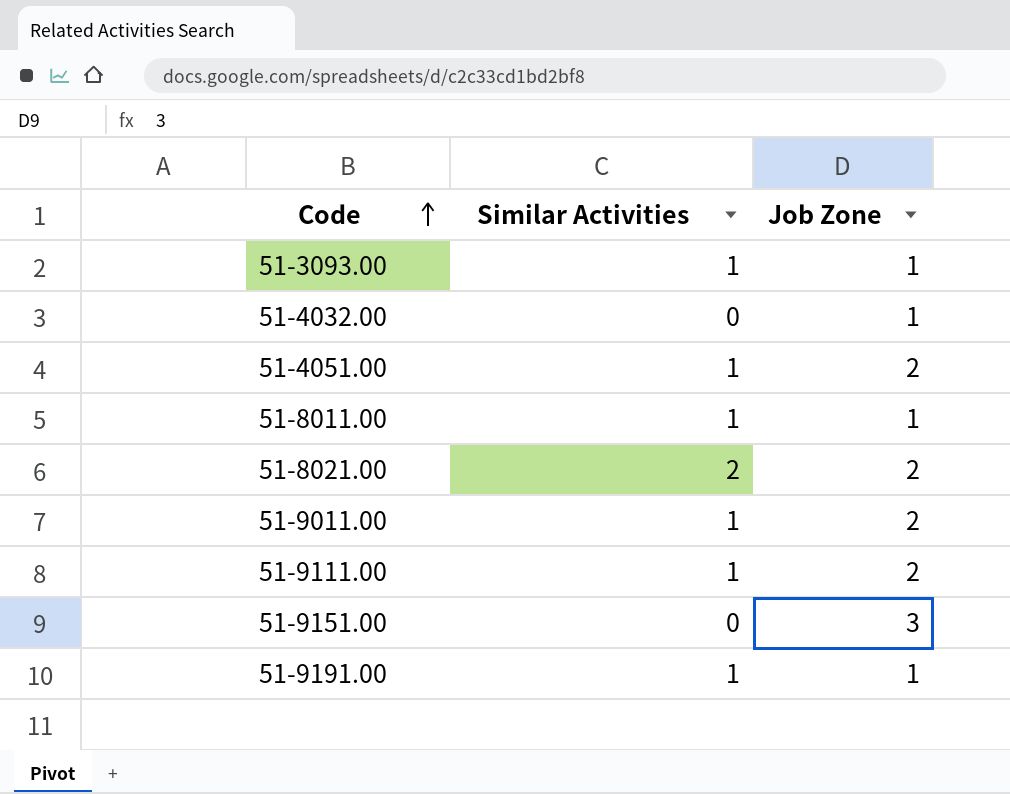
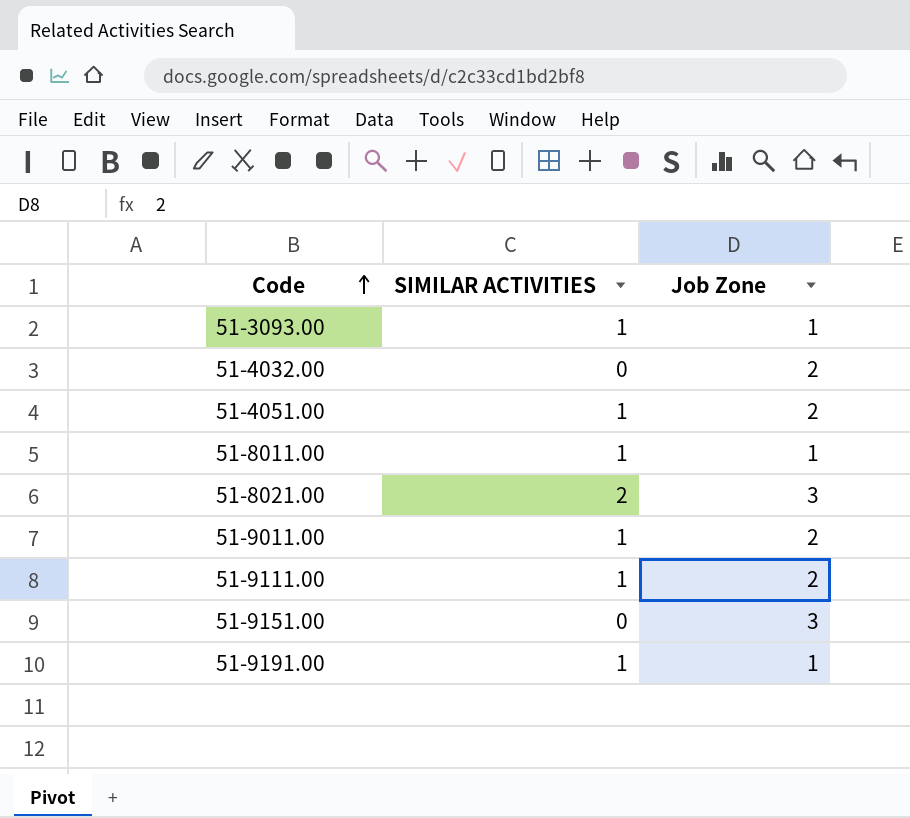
column name: Similar Activities -> SIMILAR ACTIVITIES
51-4032.00 | Job Zone: 1 -> 2
51-8021.00 | Job Zone: 2 -> 3

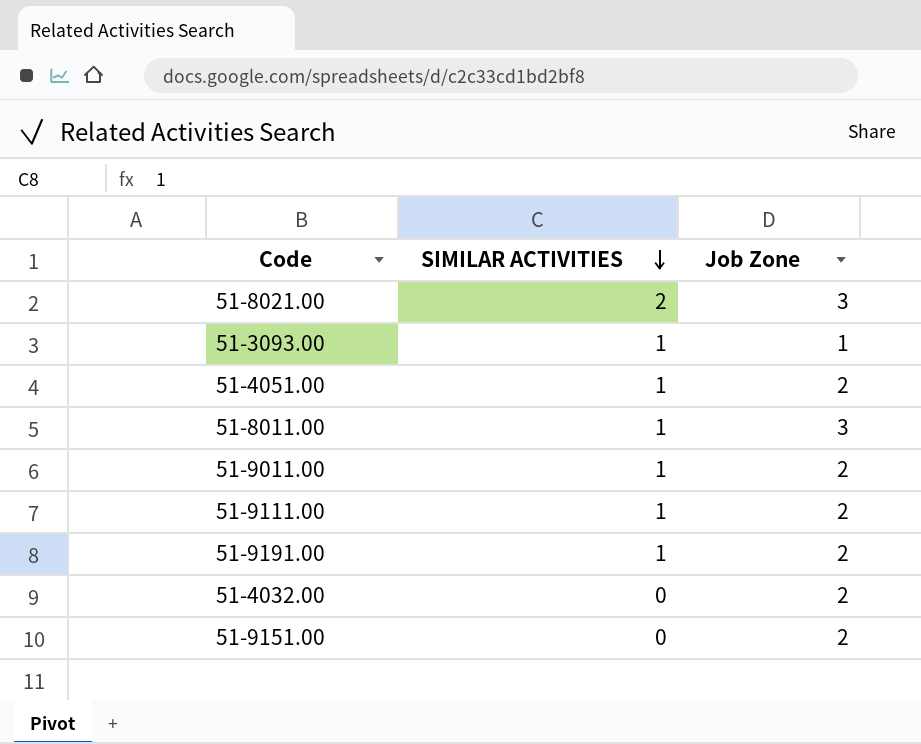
row order: Code ascending -> SIMILAR ACTIVITIES descending
51-8011.00 | Job Zone: 1 -> 3
51-9191.00 | Job Zone: 1 -> 2
51-9151.00 | Job Zone: 3 -> 2

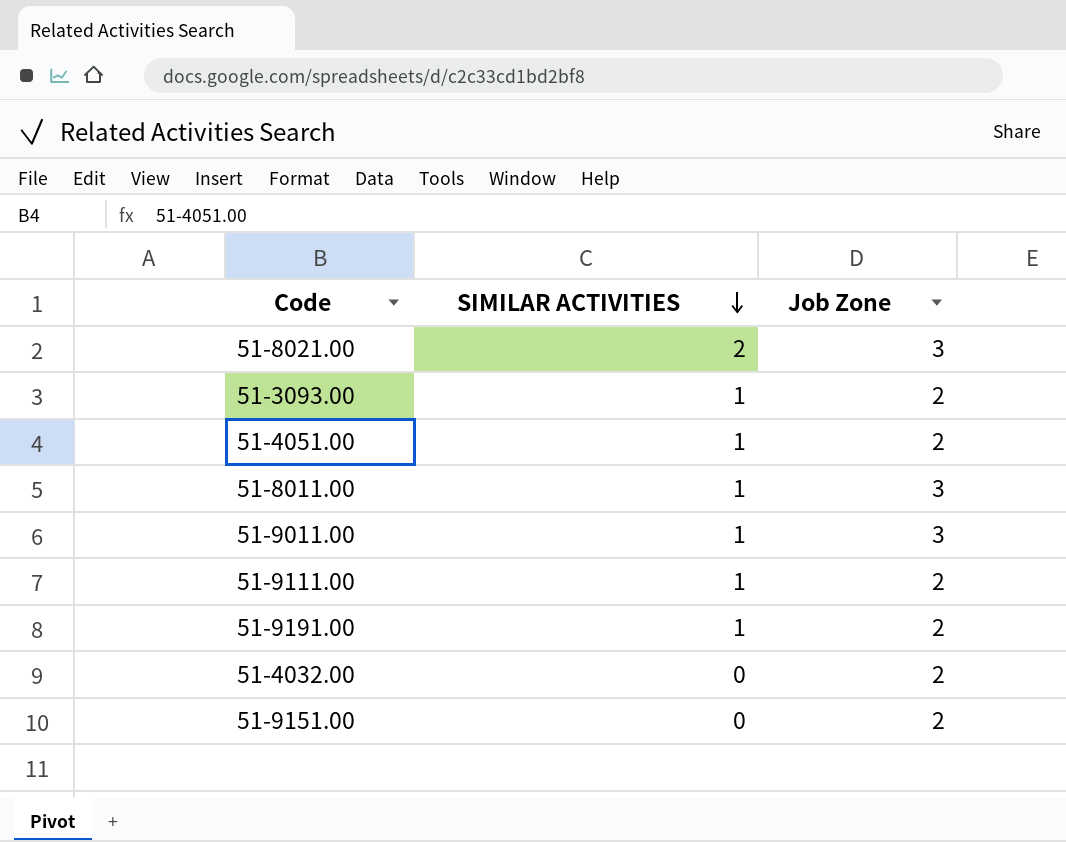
51-3093.00 | Job Zone: 1 -> 2
51-9011.00 | Job Zone: 2 -> 3

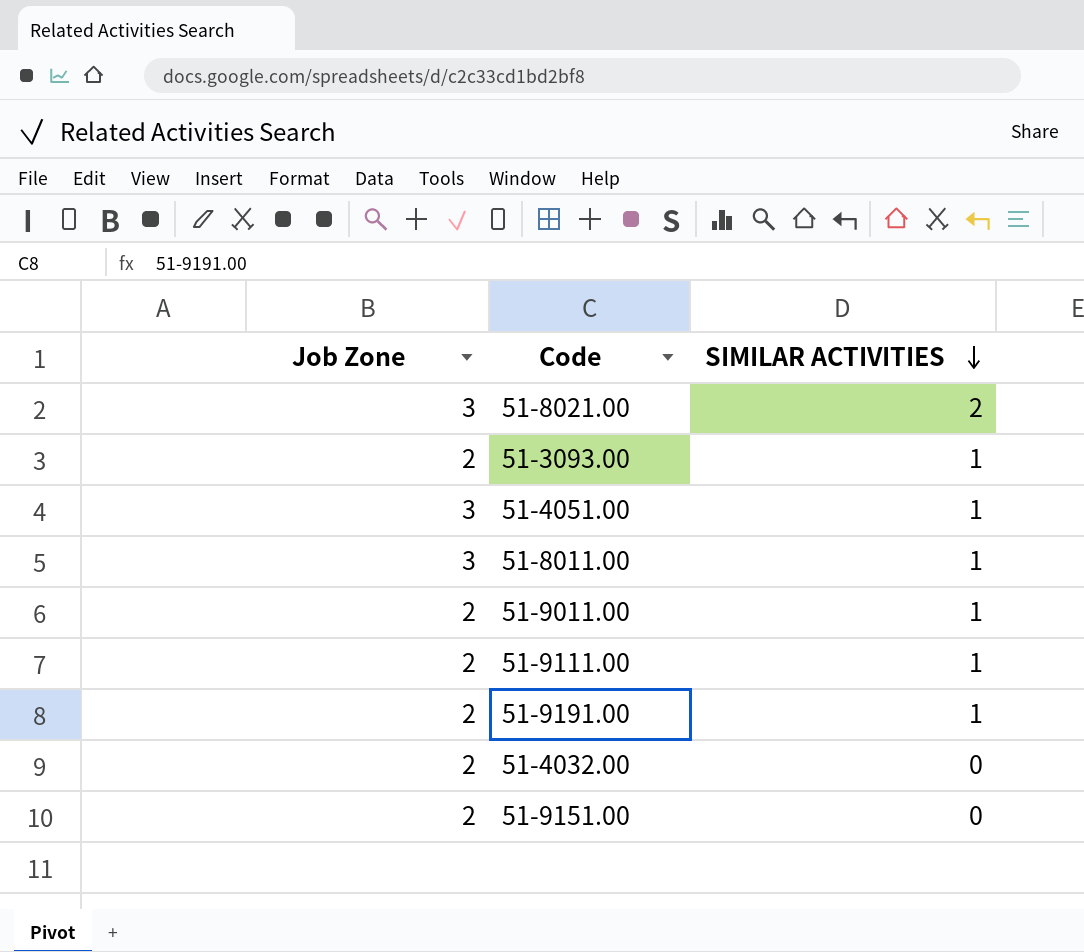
column Job Zone | position: 3 -> 1
51-4051.00 | Job Zone: 2 -> 3
51-9011.00 | Job Zone: 3 -> 2

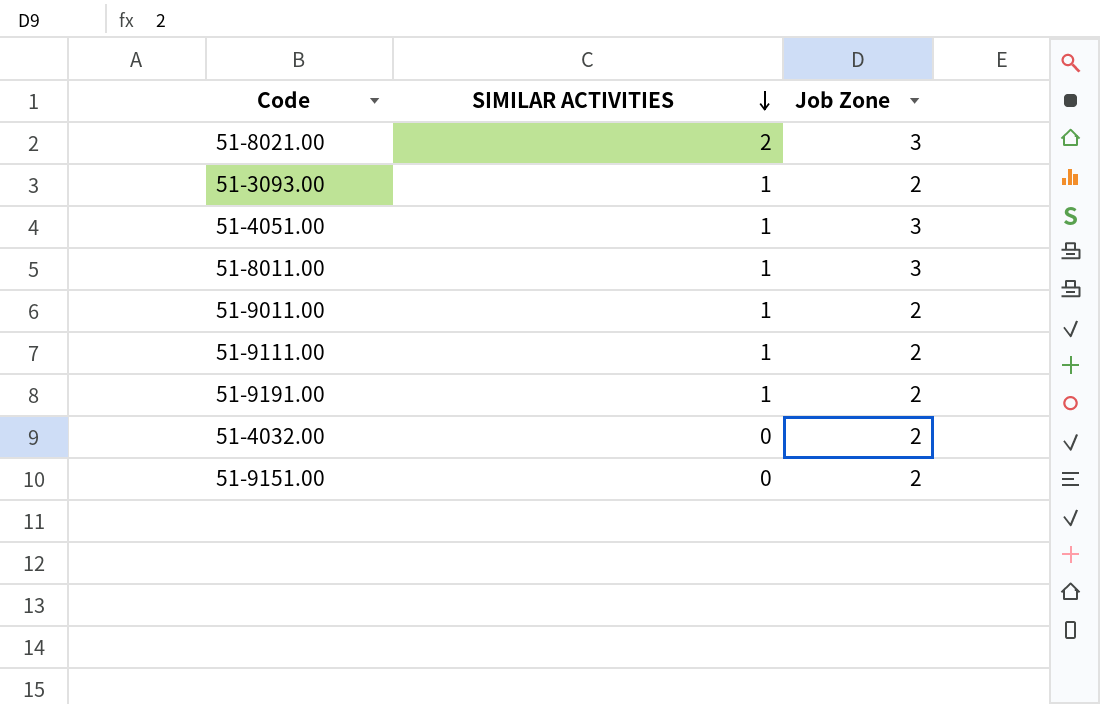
column Job Zone | position: 1 -> 3

